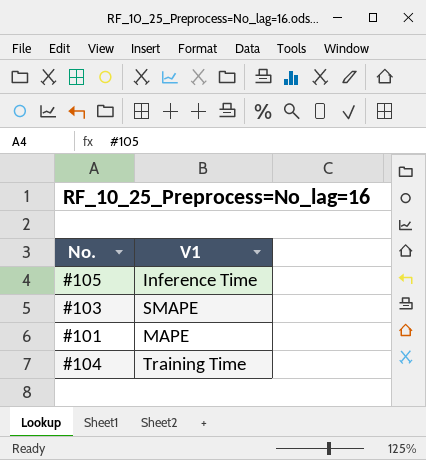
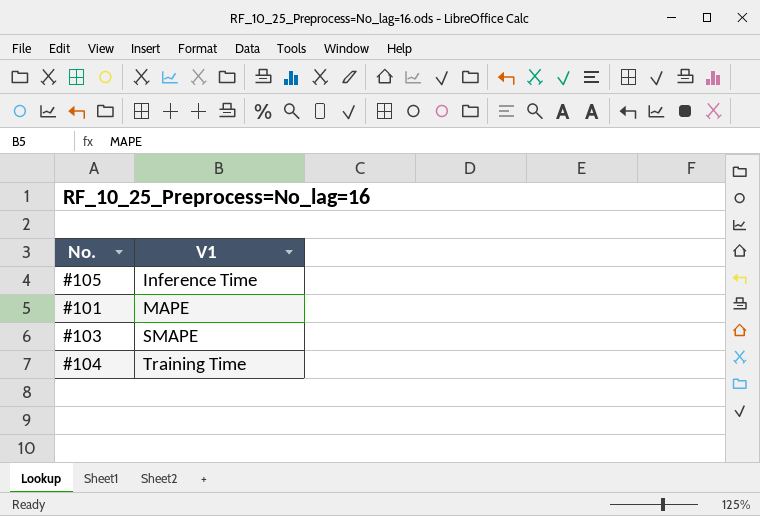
row order: none -> V1 ascending

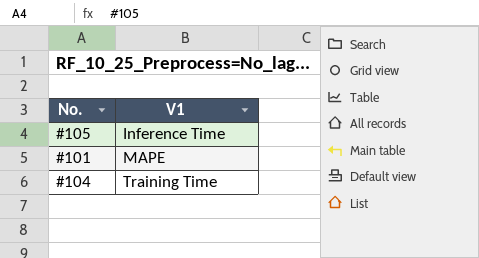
row #103: SMAPE -> none

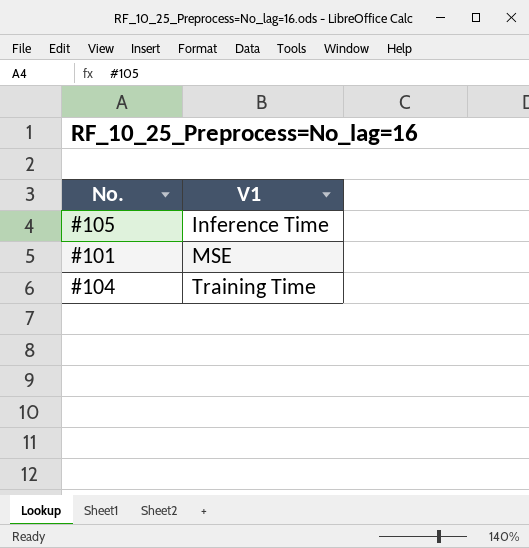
#101 | V1: MAPE -> MSE

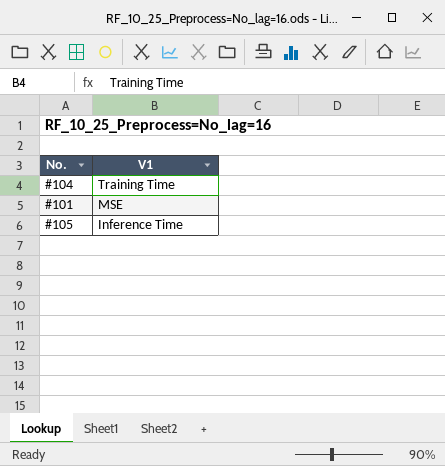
row order: V1 ascending -> V1 descending

